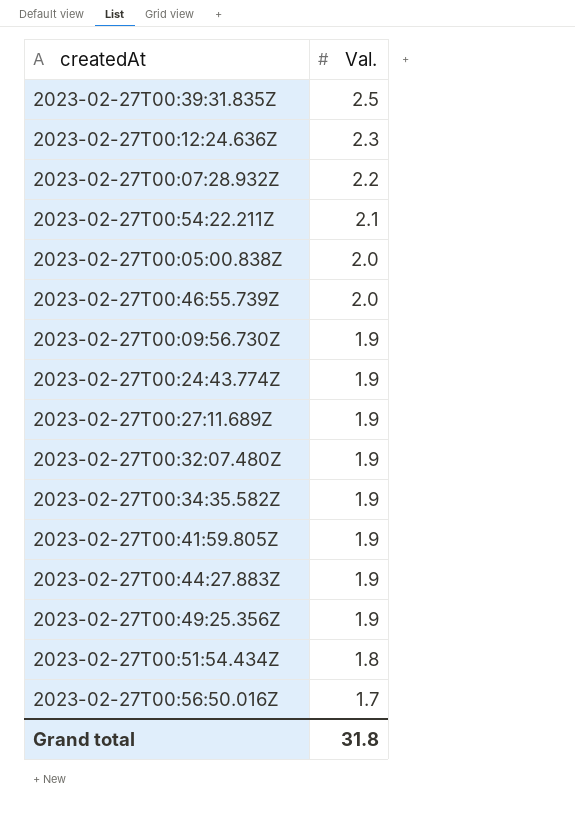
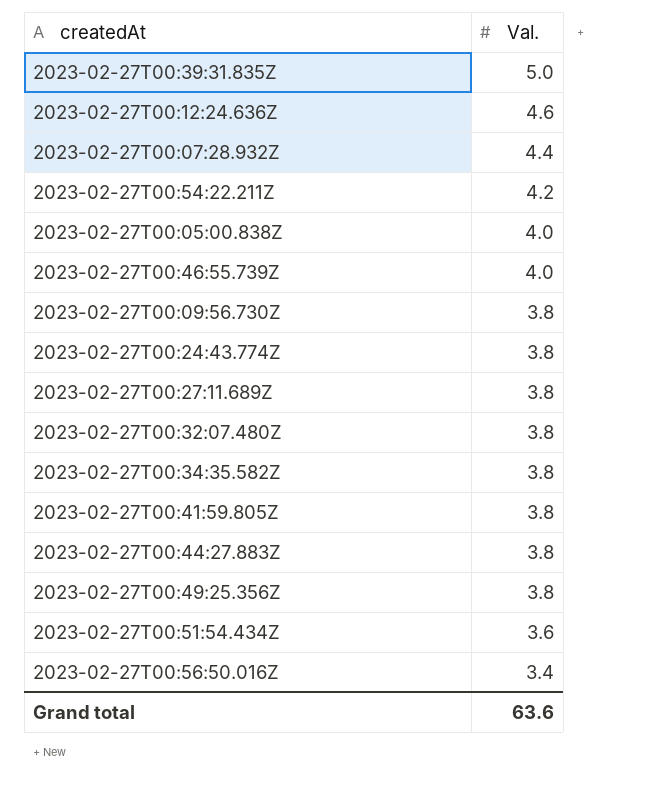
2023-02-27T00:39:31.835Z | Val.: 2.5 -> 5.0
2023-02-27T00:12:24.636Z | Val.: 2.3 -> 4.6
2023-02-27T00:07:28.932Z | Val.: 2.2 -> 4.4
2023-02-27T00:54:22.211Z | Val.: 2.1 -> 4.2
2023-02-27T00:05:00.838Z | Val.: 2.0 -> 4.0
2023-02-27T00:46:55.739Z | Val.: 2.0 -> 4.0
2023-02-27T00:09:56.730Z | Val.: 1.9 -> 3.8
2023-02-27T00:24:43.774Z | Val.: 1.9 -> 3.8
2023-02-27T00:27:11.689Z | Val.: 1.9 -> 3.8
2023-02-27T00:32:07.480Z | Val.: 1.9 -> 3.8
2023-02-27T00:34:35.582Z | Val.: 1.9 -> 3.8
2023-02-27T00:41:59.805Z | Val.: 1.9 -> 3.8
2023-02-27T00:44:27.883Z | Val.: 1.9 -> 3.8
2023-02-27T00:49:25.356Z | Val.: 1.9 -> 3.8
2023-02-27T00:51:54.434Z | Val.: 1.8 -> 3.6
2023-02-27T00:56:50.016Z | Val.: 1.7 -> 3.4
Grand total | Val.: 31.8 -> 63.6

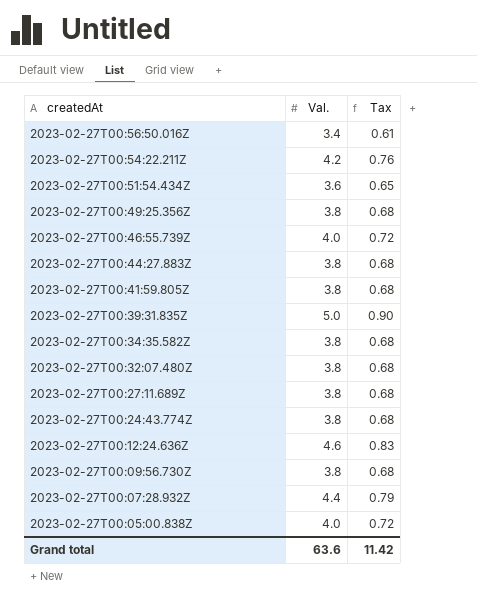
row order: Val. descending -> createdAt descending
column Tax | formula: none -> [Val.] * 0.18

